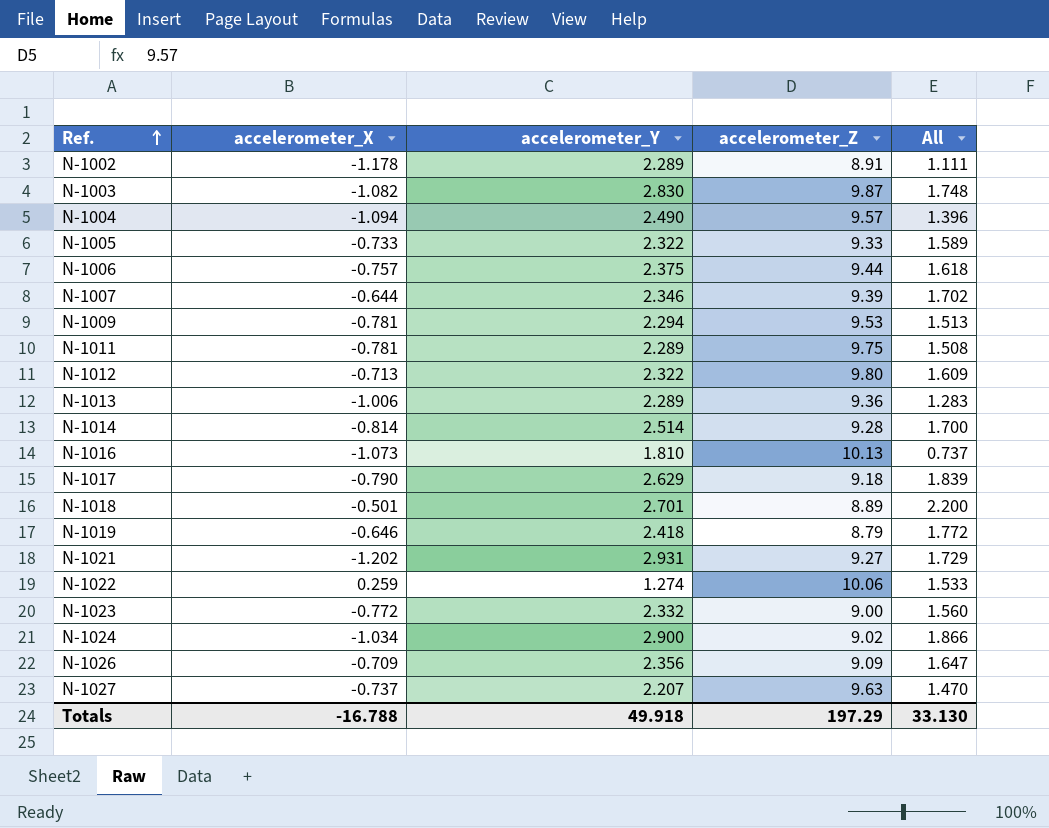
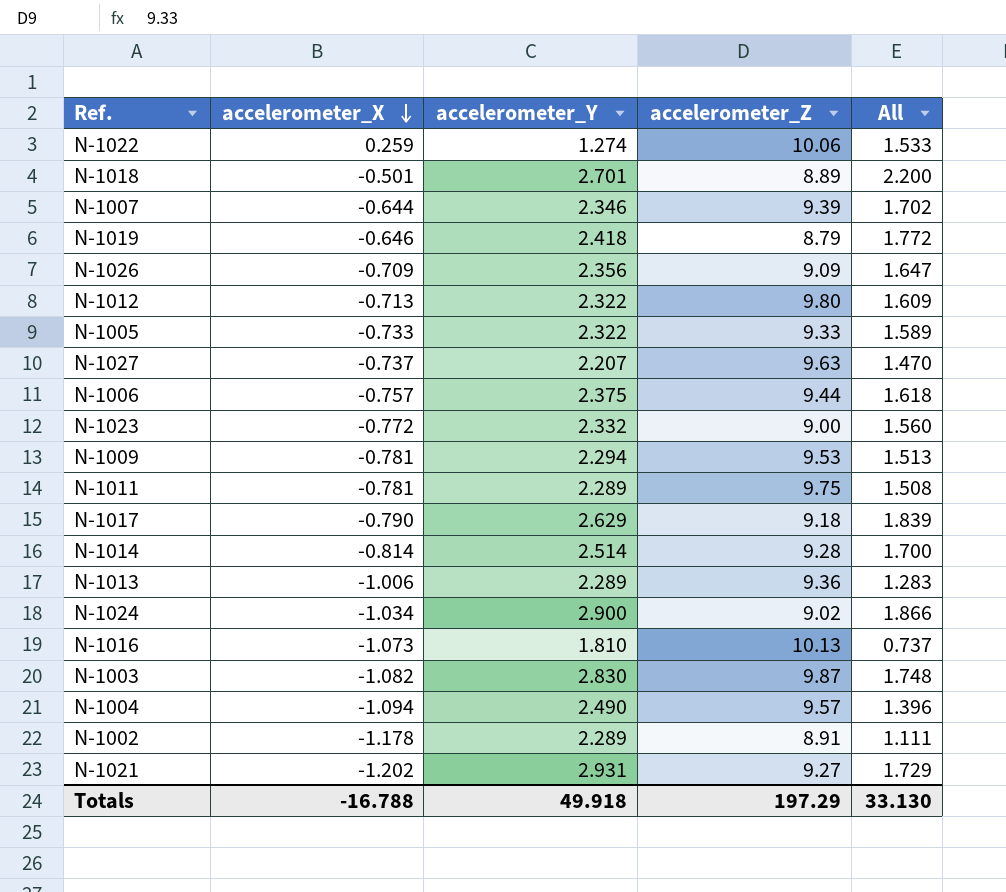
row order: Ref. ascending -> accelerometer_X descending

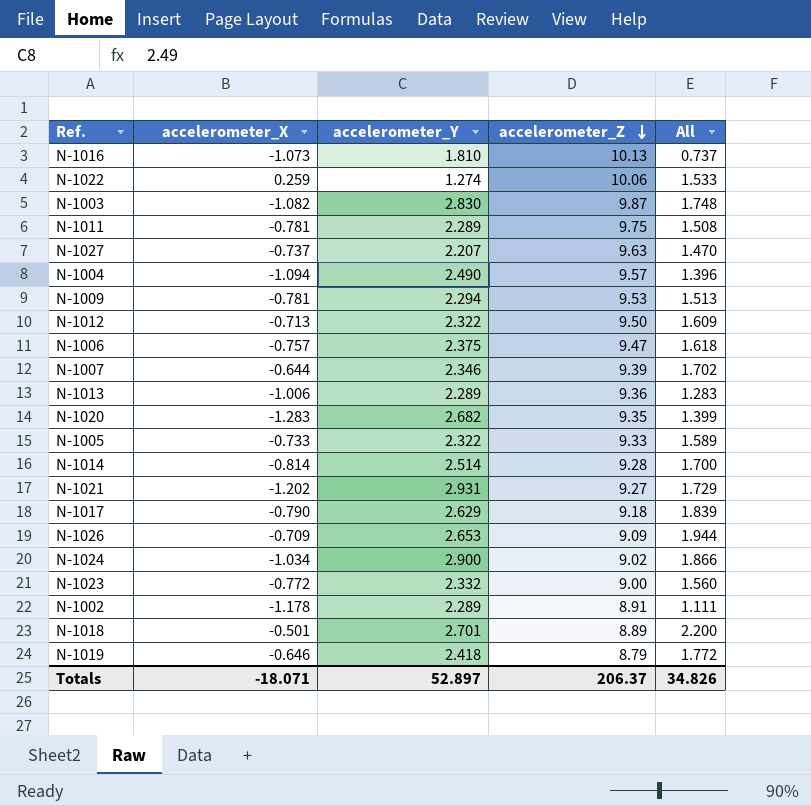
row order: accelerometer_X descending -> accelerometer_Z descending
N-1012 | accelerometer_Z: 9.80 -> 9.50
N-1006 | accelerometer_Z: 9.44 -> 9.47
row N-1020: none -> -1.283 | 2.682 | 9.35 | 1.399
N-1026 | accelerometer_Y: 2.356 -> 2.653
N-1026 | All: 1.647 -> 1.944
Totals | accelerometer_X: -16.788 -> -18.071
Totals | accelerometer_Y: 49.918 -> 52.897
Totals | accelerometer_Z: 197.29 -> 206.37
Totals | All: 33.130 -> 34.826

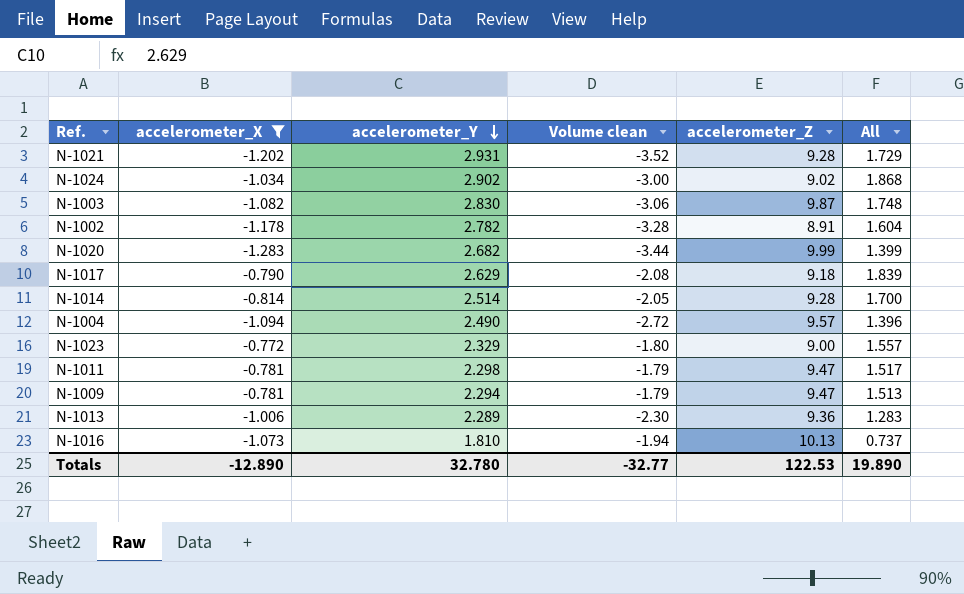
filter: none -> accelerometer_X <= -0.772
row order: accelerometer_Z descending -> accelerometer_Y descending
column Volume clean | formula: none -> [accelerometer_X] * [accelerometer_Y]
N-1021 | accelerometer_Z: 9.27 -> 9.28
N-1024 | accelerometer_Y: 2.900 -> 2.902
N-1024 | All: 1.866 -> 1.868
N-1002 | accelerometer_Y: 2.289 -> 2.782
N-1002 | All: 1.111 -> 1.604
N-1020 | accelerometer_Z: 9.35 -> 9.99
N-1023 | accelerometer_Y: 2.332 -> 2.329
N-1023 | All: 1.560 -> 1.557
N-1011 | accelerometer_Y: 2.289 -> 2.298
N-1011 | accelerometer_Z: 9.75 -> 9.47
N-1011 | All: 1.508 -> 1.517
N-1009 | accelerometer_Z: 9.53 -> 9.47
Totals | accelerometer_X: -18.071 -> -12.890
Totals | accelerometer_Y: 52.897 -> 32.780
Totals | accelerometer_Z: 206.37 -> 122.53
Totals | All: 34.826 -> 19.890

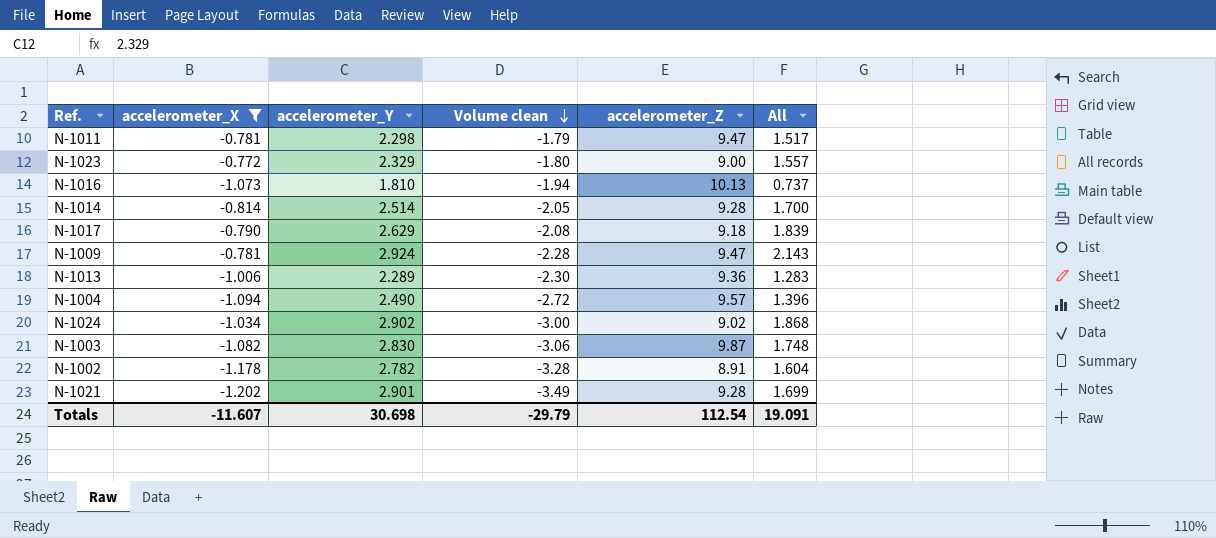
row order: accelerometer_Y descending -> Volume clean descending
row N-1020: -1.283 | 2.682 | -3.44 | 9.99 | 1.399 -> none
N-1009 | accelerometer_Y: 2.294 -> 2.924
N-1009 | Volume clean: -1.79 -> -2.28
N-1009 | All: 1.513 -> 2.143
N-1021 | accelerometer_Y: 2.931 -> 2.901
N-1021 | Volume clean: -3.52 -> -3.49
N-1021 | All: 1.729 -> 1.699
Totals | accelerometer_X: -12.890 -> -11.607
Totals | accelerometer_Y: 32.780 -> 30.698
Totals | Volume clean: -32.77 -> -29.79
Totals | accelerometer_Z: 122.53 -> 112.54
Totals | All: 19.890 -> 19.091

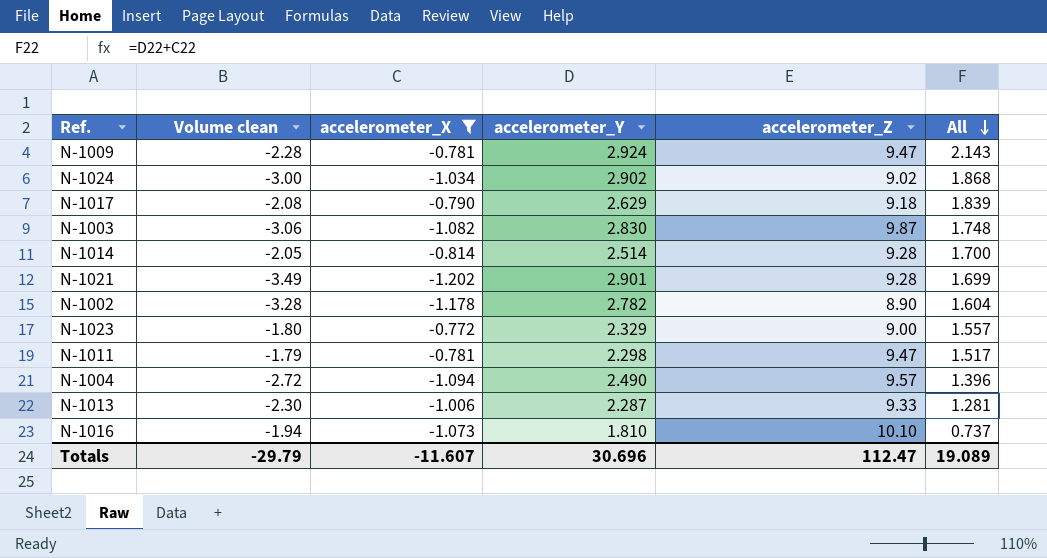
row order: Volume clean descending -> All descending
column Volume clean | position: 4 -> 2
N-1002 | accelerometer_Z: 8.91 -> 8.90
N-1013 | accelerometer_Y: 2.289 -> 2.287
N-1013 | accelerometer_Z: 9.36 -> 9.33
N-1013 | All: 1.283 -> 1.281
N-1016 | accelerometer_Z: 10.13 -> 10.10
Totals | accelerometer_Y: 30.698 -> 30.696
Totals | accelerometer_Z: 112.54 -> 112.47
Totals | All: 19.091 -> 19.089

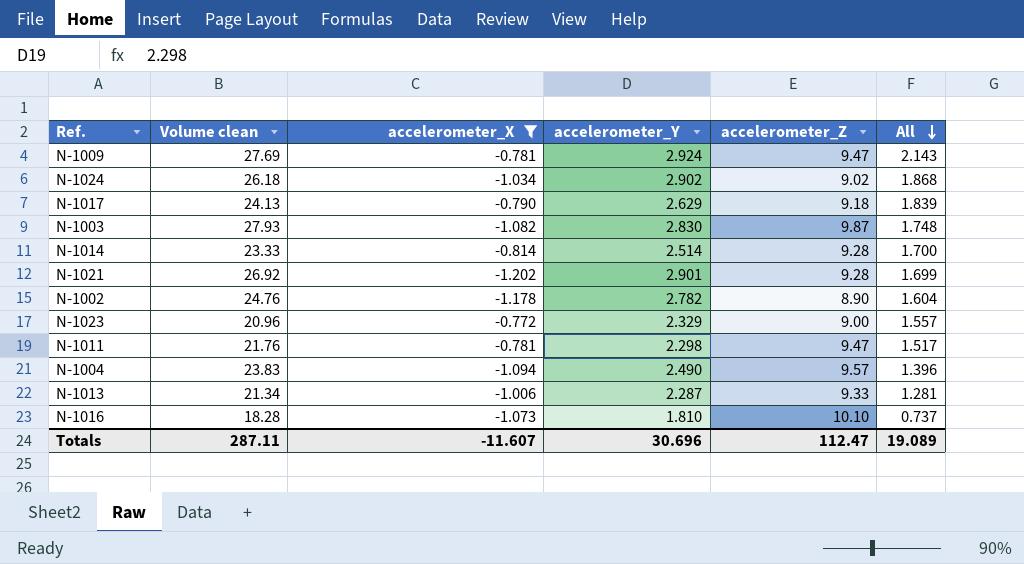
column Volume clean | formula: [accelerometer_X] * [accelerometer_Y] -> [accelerometer_Y] * [accelerometer_Z]
Totals | Volume clean: -29.79 -> 287.11

